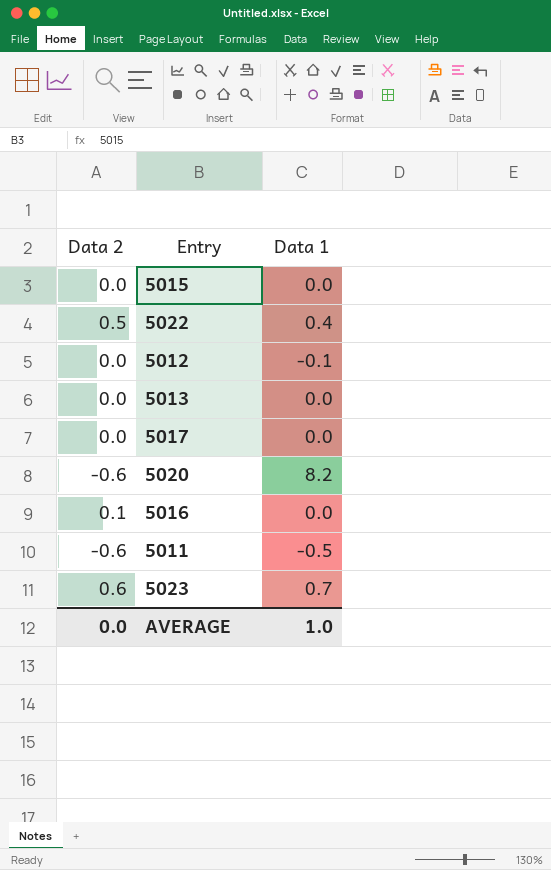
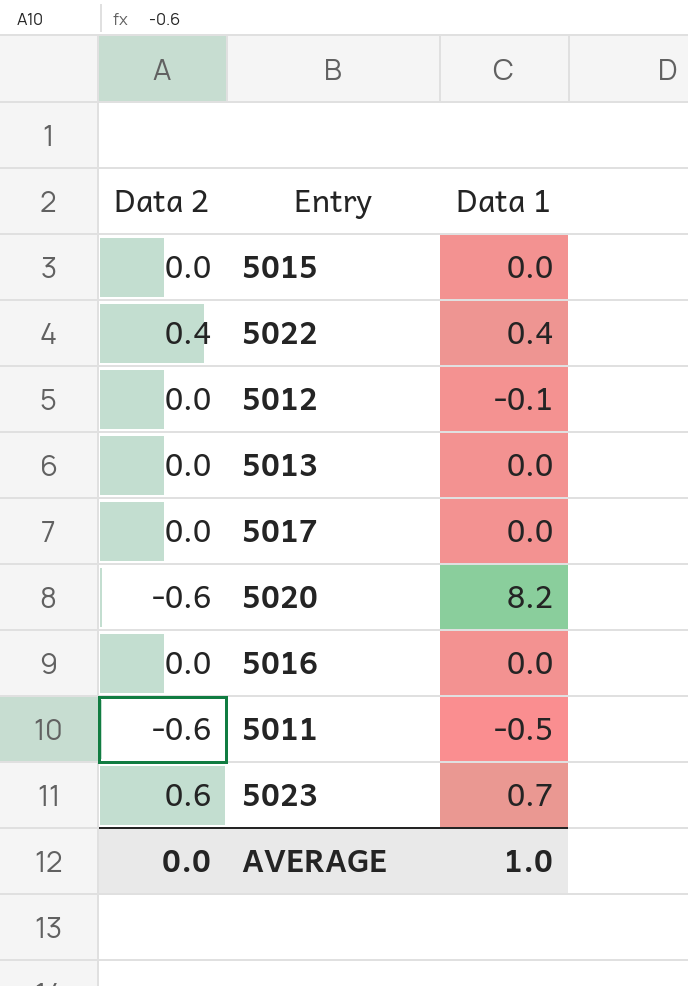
5022 | Data 2: 0.5 -> 0.4
5016 | Data 2: 0.1 -> 0.0

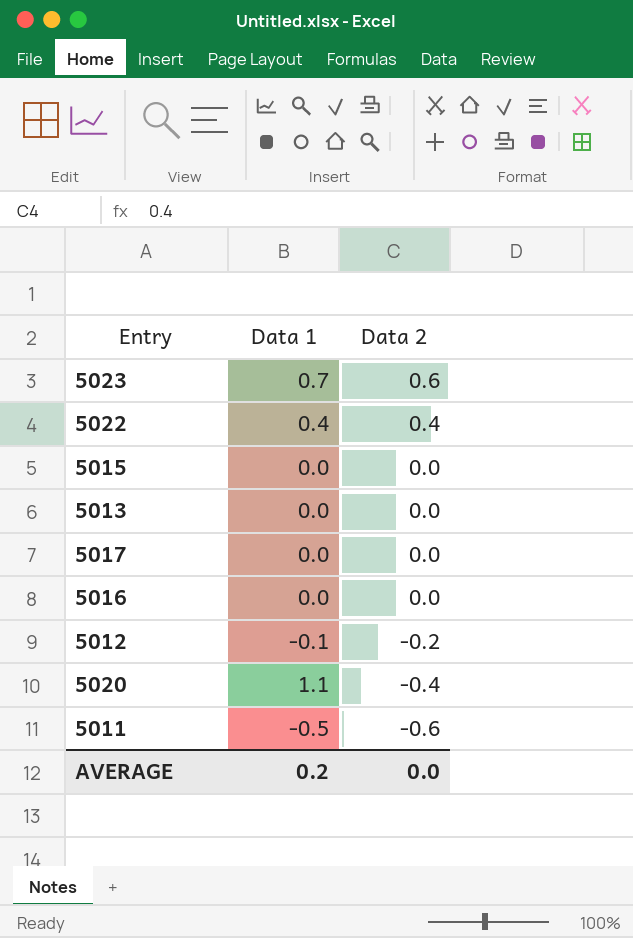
row order: none -> Data 2 descending
column Data 2 | position: 1 -> 3
5012 | Data 2: 0.0 -> -0.2
5020 | Data 1: 8.2 -> 1.1
5020 | Data 2: -0.6 -> -0.4
AVERAGE | Data 1: 1.0 -> 0.2

